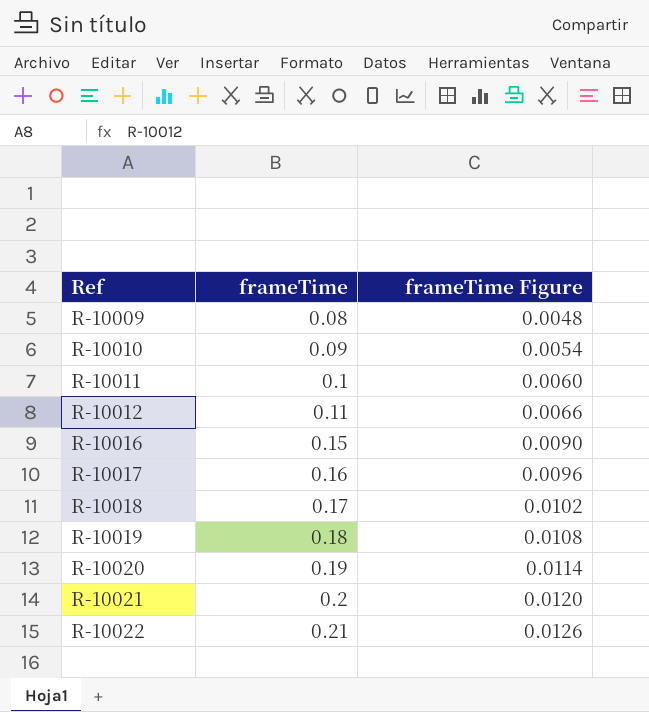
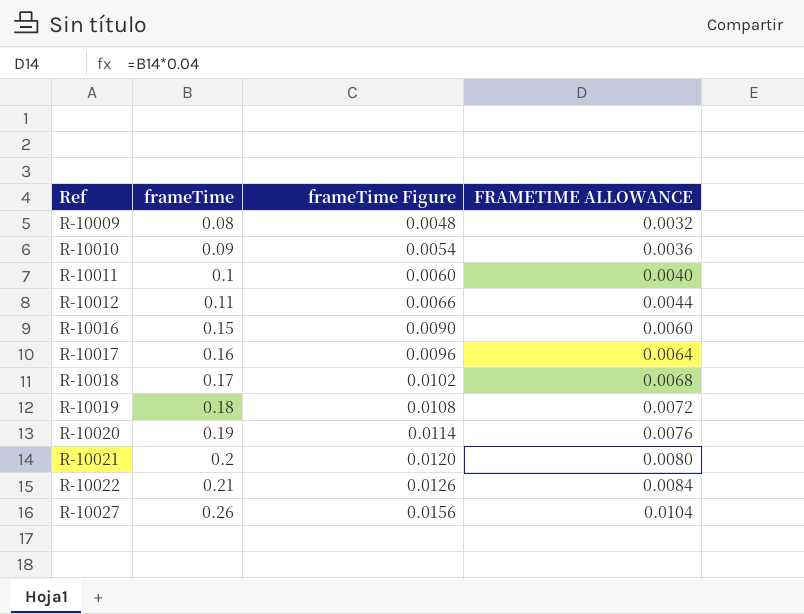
column FRAMETIME ALLOWANCE | formula: none -> [frameTime] * 0.04
row R-10027: none -> 0.26 | 0.0156 | 0.0104

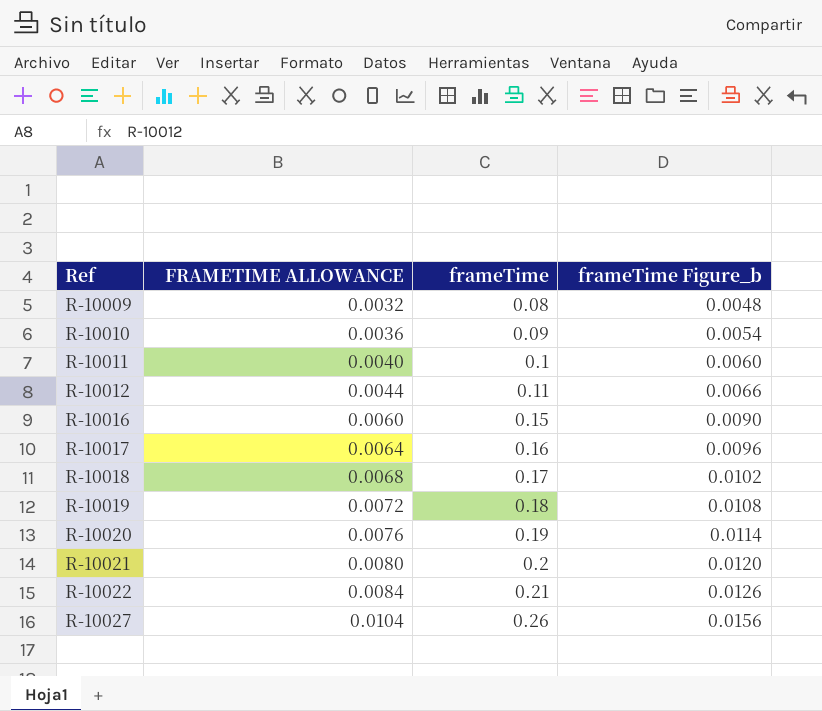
column FRAMETIME ALLOWANCE | position: 4 -> 2
column name: frameTime Figure -> frameTime Figure_b

